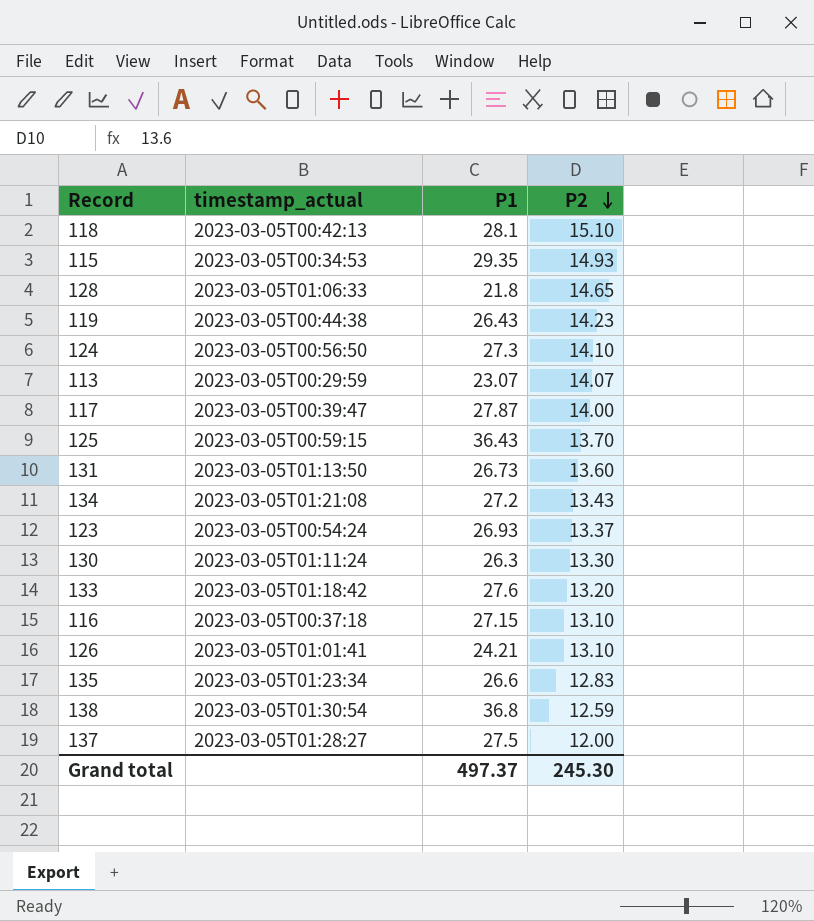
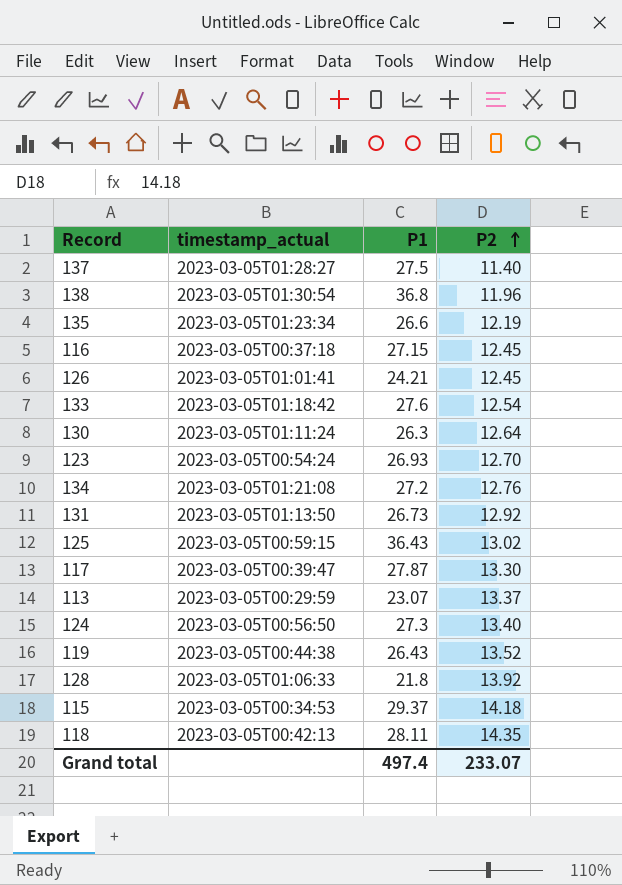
row order: P2 descending -> P2 ascending
137 | P2: 12.00 -> 11.40
138 | P2: 12.59 -> 11.96
135 | P2: 12.83 -> 12.19
116 | P2: 13.10 -> 12.45
126 | P2: 13.10 -> 12.45
133 | P2: 13.20 -> 12.54
130 | P2: 13.30 -> 12.64
123 | P2: 13.37 -> 12.70
134 | P2: 13.43 -> 12.76
131 | P2: 13.60 -> 12.92
125 | P2: 13.70 -> 13.02
117 | P2: 14.00 -> 13.30
113 | P2: 14.07 -> 13.37
124 | P2: 14.10 -> 13.40
119 | P2: 14.23 -> 13.52
128 | P2: 14.65 -> 13.92
115 | P1: 29.35 -> 29.37
115 | P2: 14.93 -> 14.18
118 | P1: 28.1 -> 28.11
118 | P2: 15.10 -> 14.35
Grand total | P1: 497.37 -> 497.4
Grand total | P2: 245.30 -> 233.07

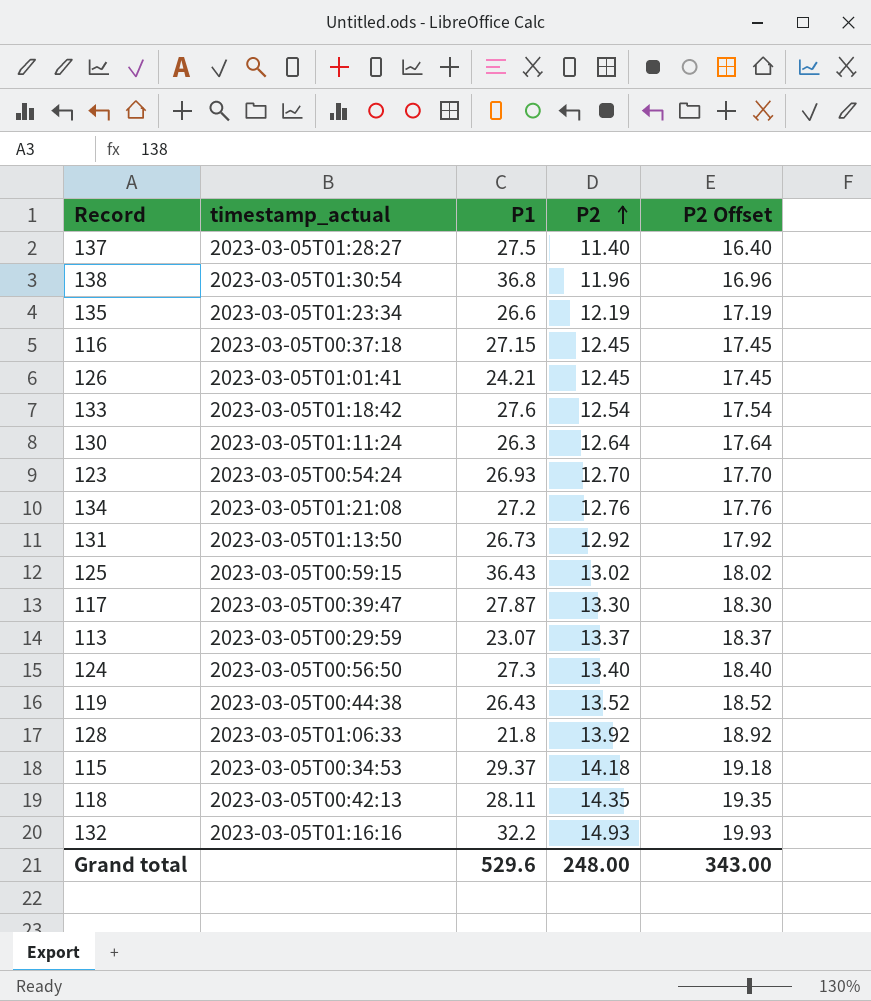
column P2 Offset | formula: none -> [P2] + 5
row 132: none -> 2023-03-05T01:16:16 | 32.2 | 14.93 | 19.93
Grand total | P1: 497.4 -> 529.6
Grand total | P2: 233.07 -> 248.00

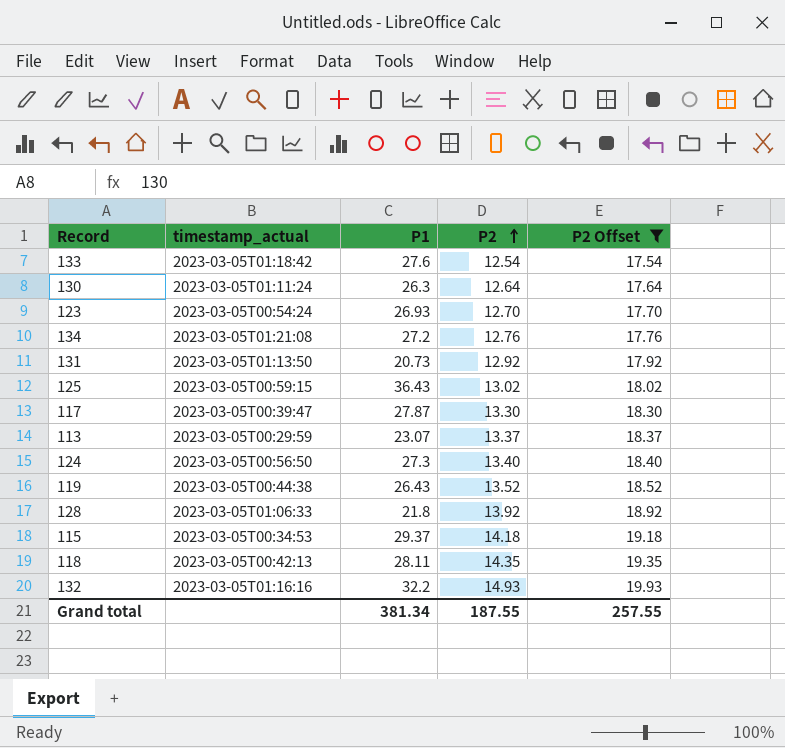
filter: none -> P2 Offset >= 17.54
131 | P1: 26.73 -> 20.73
Grand total | P1: 529.6 -> 381.34
Grand total | P2: 248.00 -> 187.55
Grand total | P2 Offset: 343.00 -> 257.55

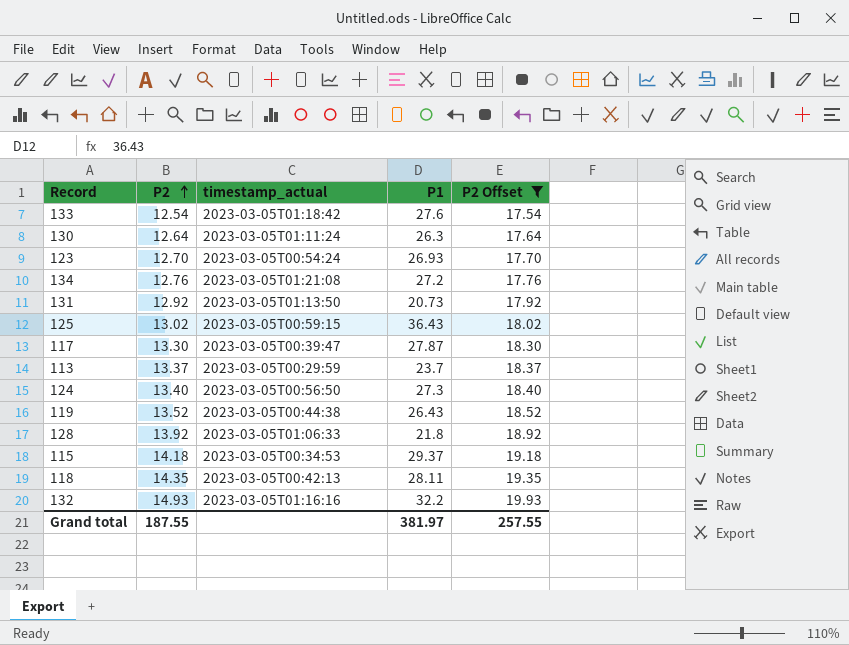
column P2 | position: 4 -> 2
113 | P1: 23.07 -> 23.7
Grand total | P1: 381.34 -> 381.97

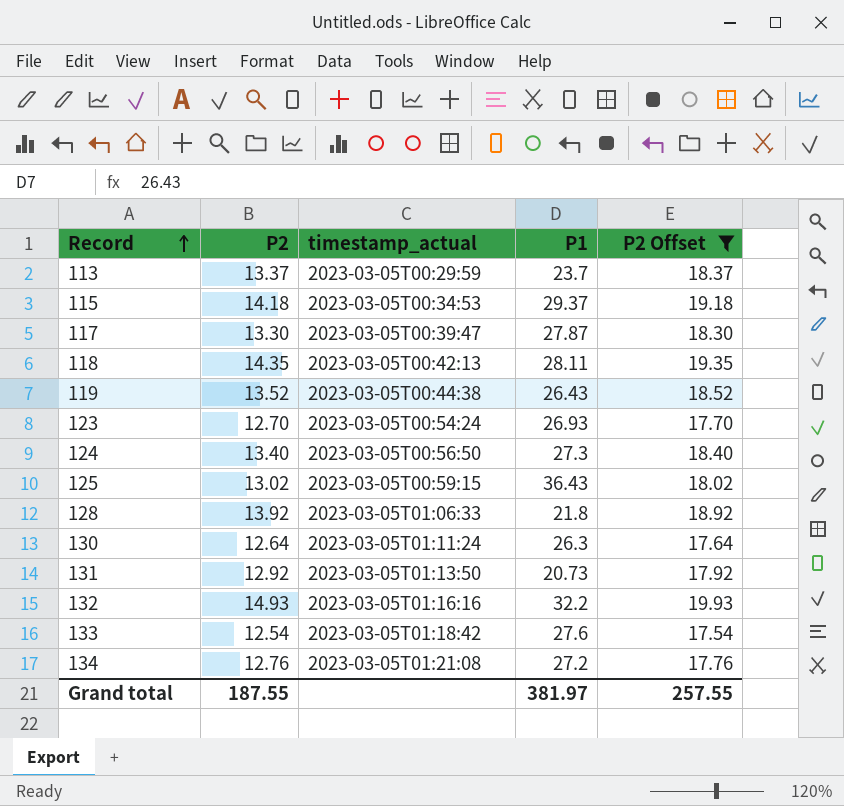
row order: P2 ascending -> Record ascending

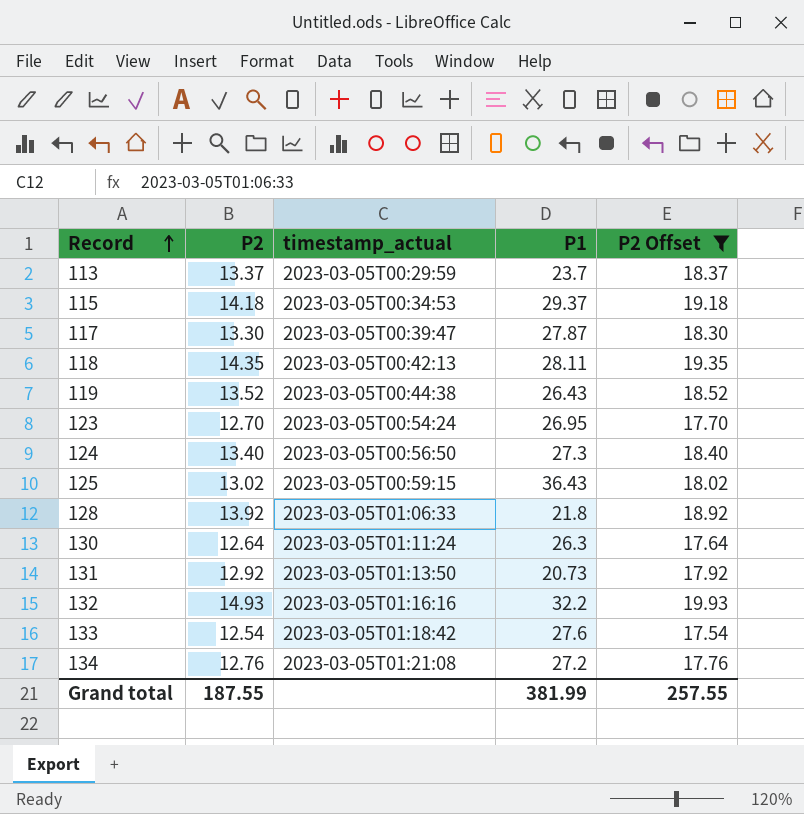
123 | P1: 26.93 -> 26.95
Grand total | P1: 381.97 -> 381.99

